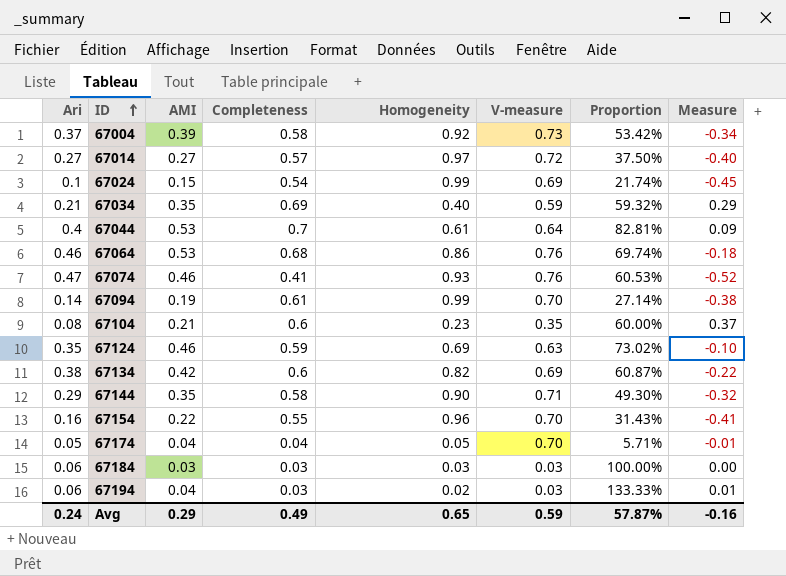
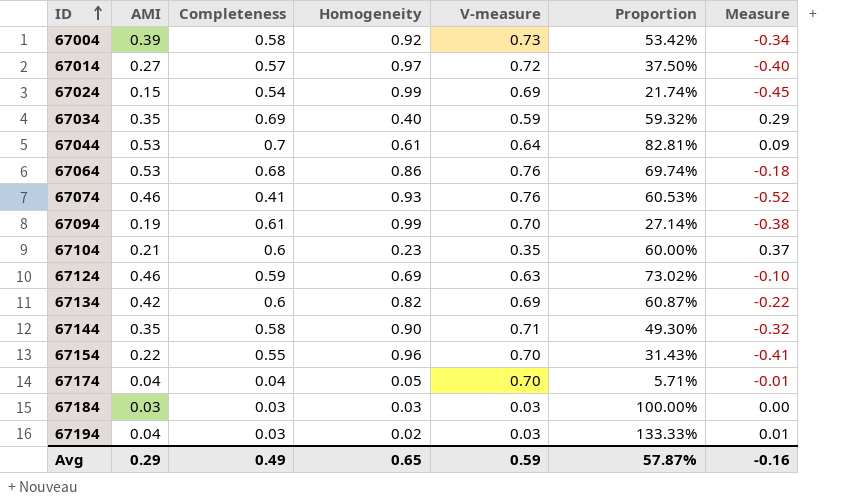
column Ari | position: 1 -> none

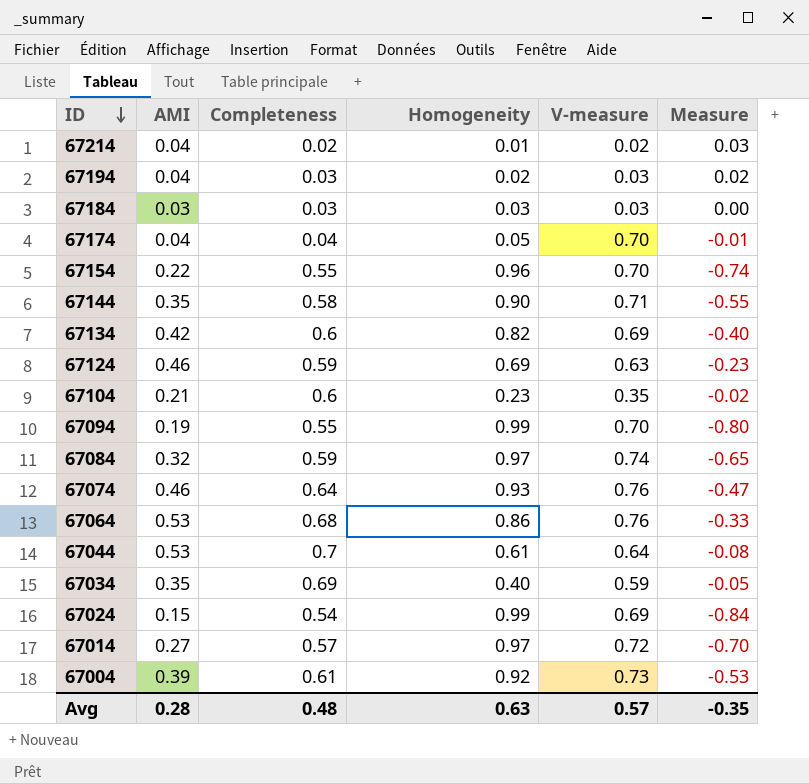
row order: ID ascending -> ID descending
column Proportion | formula: [AMI] / [V-measure] -> none
column Measure | formula: [Completeness] - [Homogeneity] -> [AMI] - [Homogeneity]
row 67214: none -> 0.04 | 0.02 | 0.01 | 0.02 | 0.03
67094 | Completeness: 0.61 -> 0.55
row 67084: none -> 0.32 | 0.59 | 0.97 | 0.74 | -0.65
67074 | Completeness: 0.41 -> 0.64
67004 | Completeness: 0.58 -> 0.61
Avg | AMI: 0.29 -> 0.28
Avg | Completeness: 0.49 -> 0.48
Avg | Homogeneity: 0.65 -> 0.63
Avg | V-measure: 0.59 -> 0.57
Avg | Measure: -0.16 -> -0.35

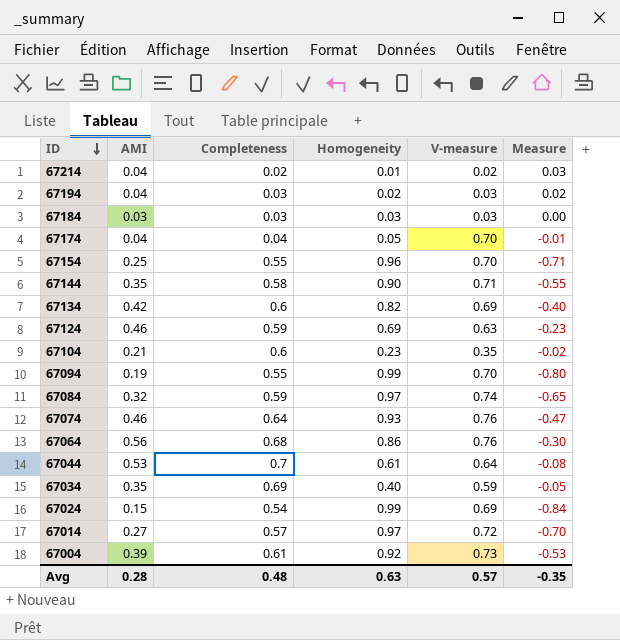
67154 | AMI: 0.22 -> 0.25
67154 | Measure: -0.74 -> -0.71
67064 | AMI: 0.53 -> 0.56
67064 | Measure: -0.33 -> -0.30

